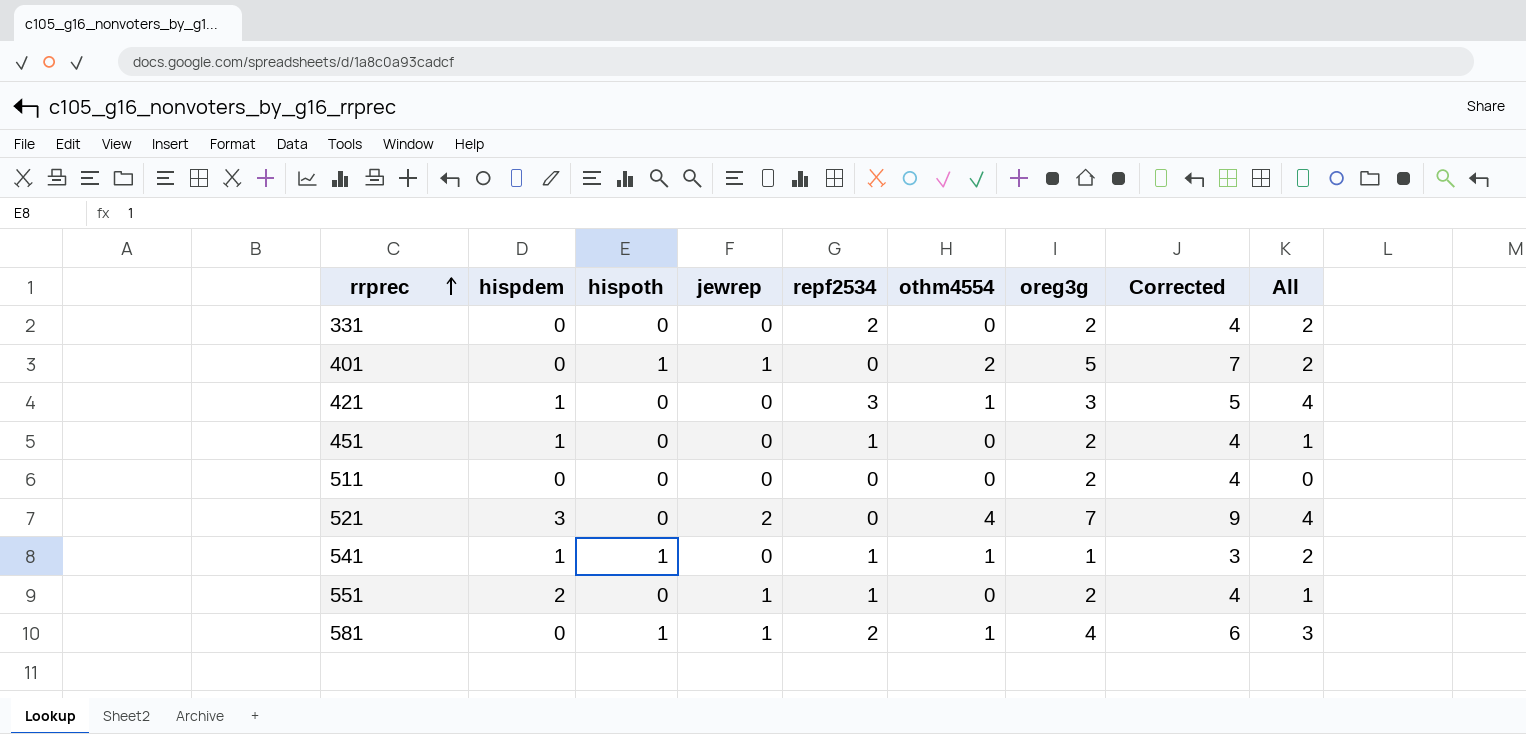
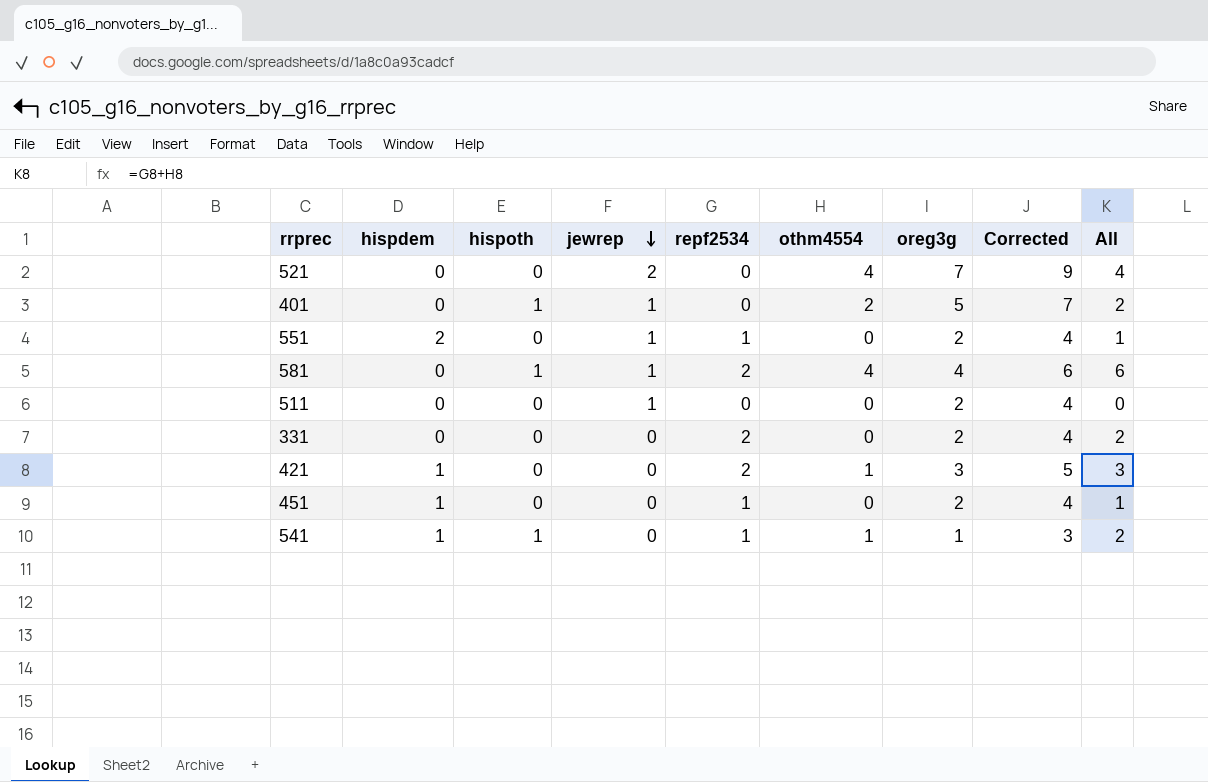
row order: rrprec ascending -> jewrep descending
521 | hispdem: 3 -> 0
581 | othm4554: 1 -> 4
581 | All: 3 -> 6
511 | jewrep: 0 -> 1
421 | repf2534: 3 -> 2
421 | All: 4 -> 3

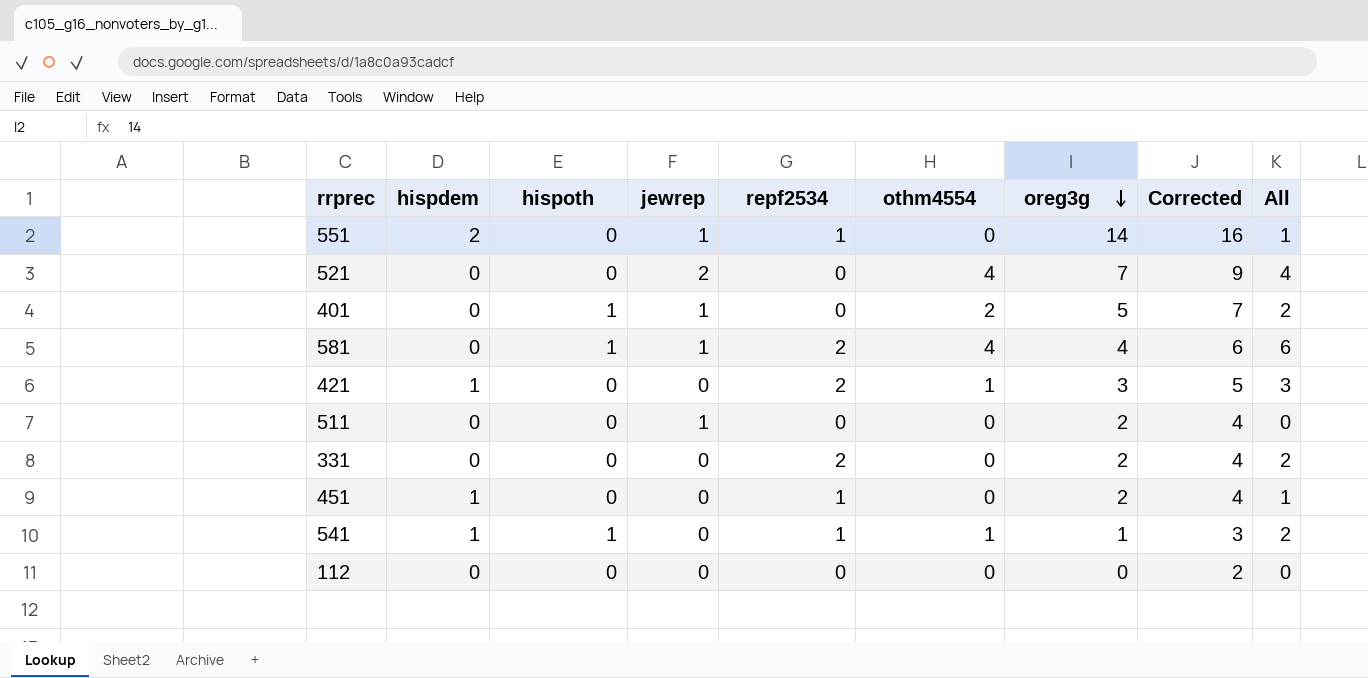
row order: jewrep descending -> oreg3g descending
551 | oreg3g: 2 -> 14
551 | Corrected: 4 -> 16
row 112: none -> 0 | 0 | 0 | 0 | 0 | 0 | 2 | 0

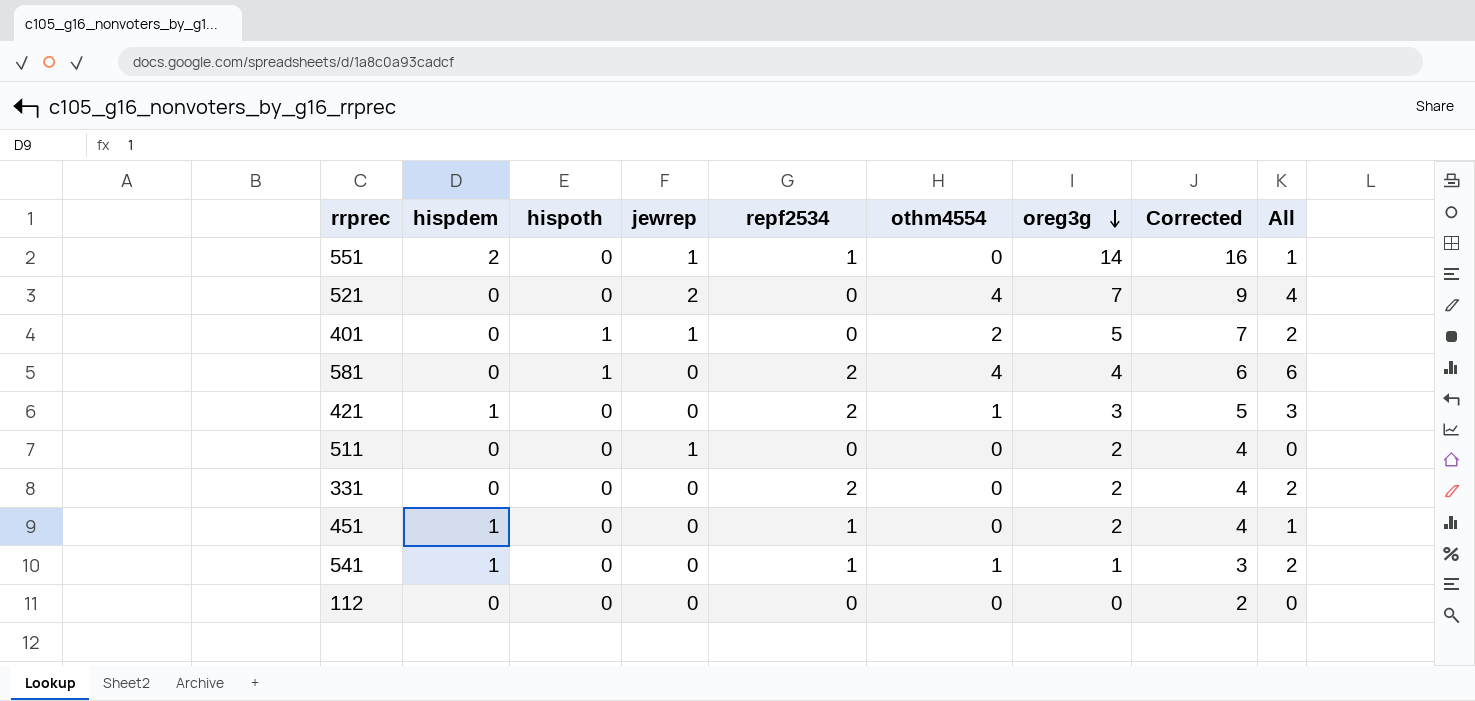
581 | jewrep: 1 -> 0
541 | hispoth: 1 -> 0

